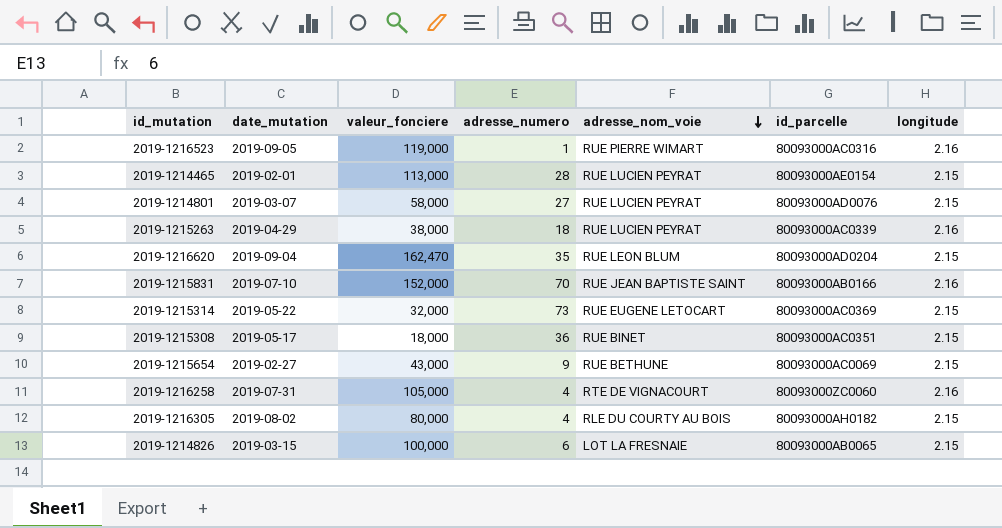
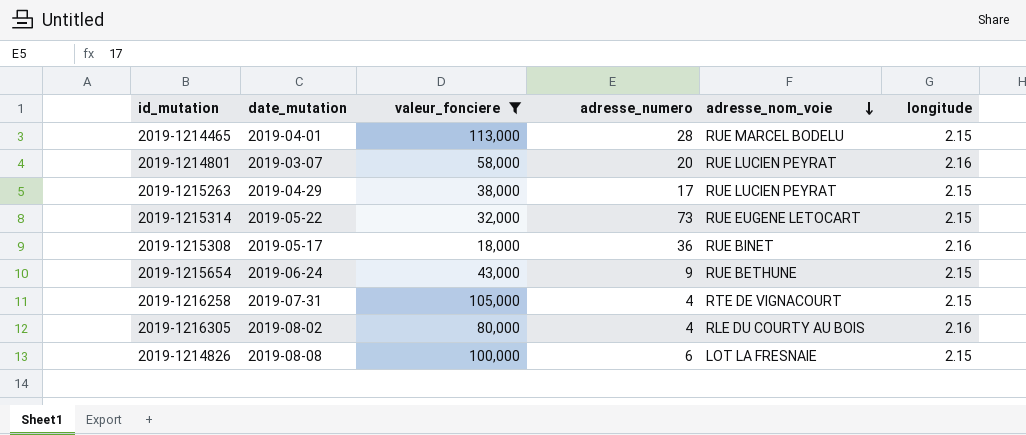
filter: none -> valeur_fonciere <= 113,000
column id_parcelle | position: 6 -> none
2019-1214465 | date_mutation: 2019-02-01 -> 2019-04-01
2019-1214465 | adresse_nom_voie: RUE LUCIEN PEYRAT -> RUE MARCEL BODELU
2019-1214801 | adresse_numero: 27 -> 20
2019-1214801 | longitude: 2.15 -> 2.16
2019-1215263 | adresse_numero: 18 -> 17
2019-1215263 | longitude: 2.16 -> 2.15
2019-1215308 | longitude: 2.15 -> 2.16
2019-1215654 | date_mutation: 2019-02-27 -> 2019-06-24
2019-1216258 | longitude: 2.16 -> 2.15
2019-1216305 | longitude: 2.15 -> 2.16
2019-1214826 | date_mutation: 2019-03-15 -> 2019-08-08

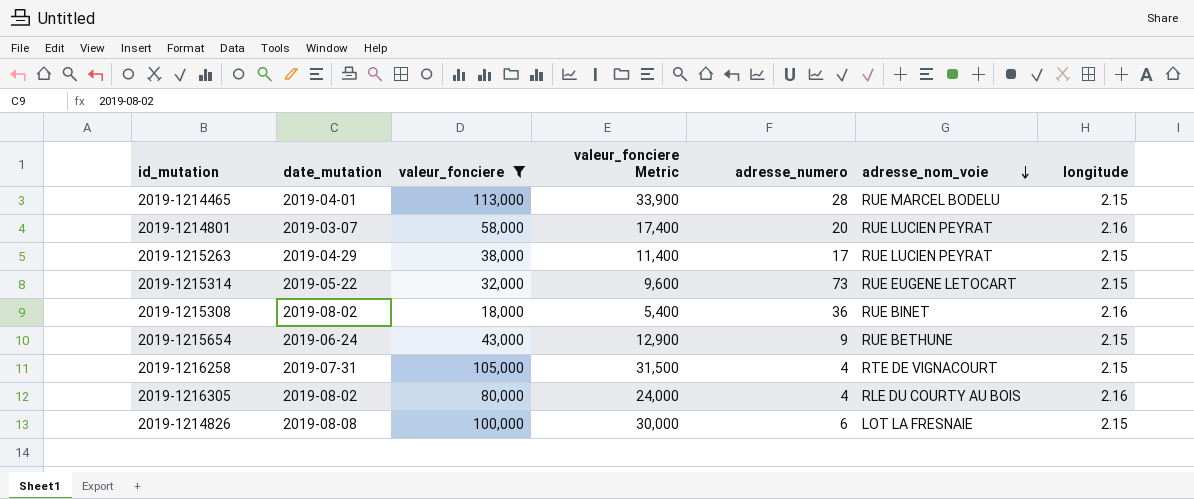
column valeur_fonciere Metric | formula: none -> [valeur_fonciere] * 0.3
2019-1215308 | date_mutation: 2019-05-17 -> 2019-08-02

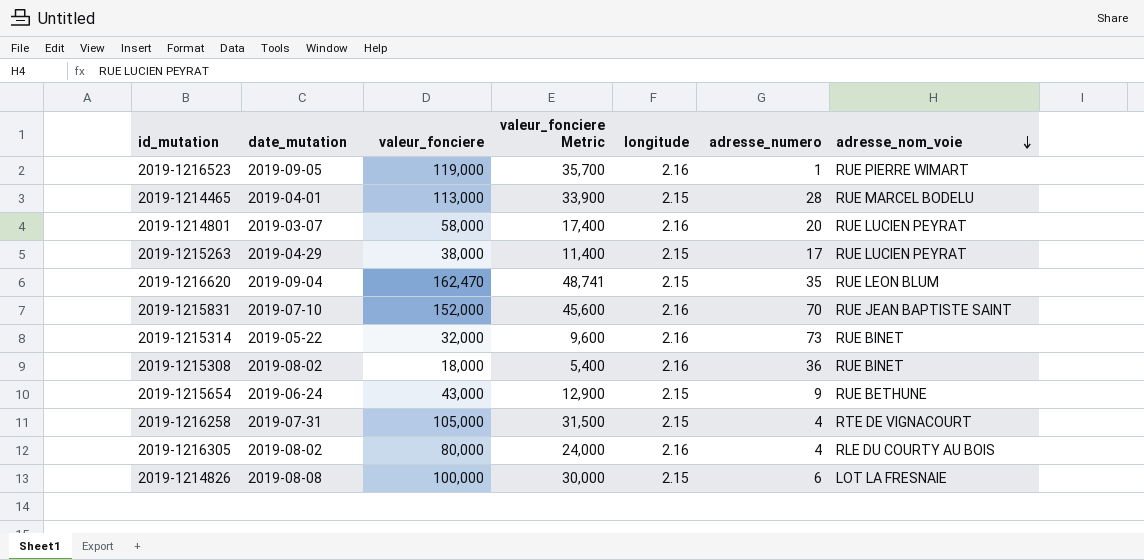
filter: valeur_fonciere <= 113,000 -> none
column longitude | position: 7 -> 5
2019-1215314 | longitude: 2.15 -> 2.16
2019-1215314 | adresse_nom_voie: RUE EUGENE LETOCART -> RUE BINET

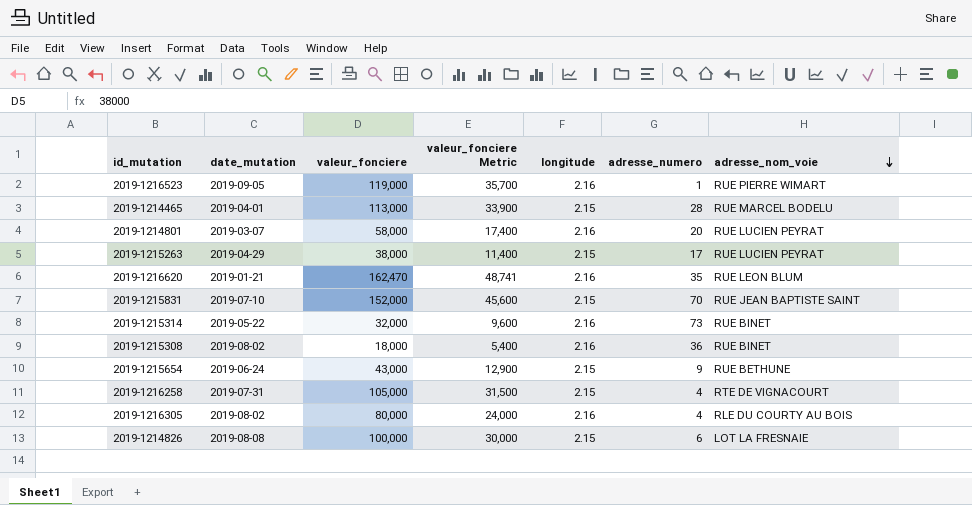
2019-1216620 | date_mutation: 2019-09-04 -> 2019-01-21
2019-1216620 | longitude: 2.15 -> 2.16
2019-1215831 | longitude: 2.16 -> 2.15

